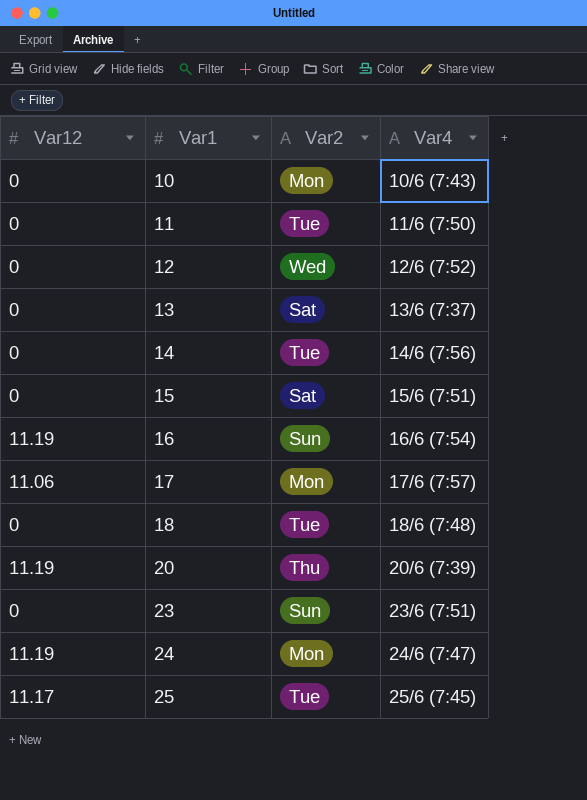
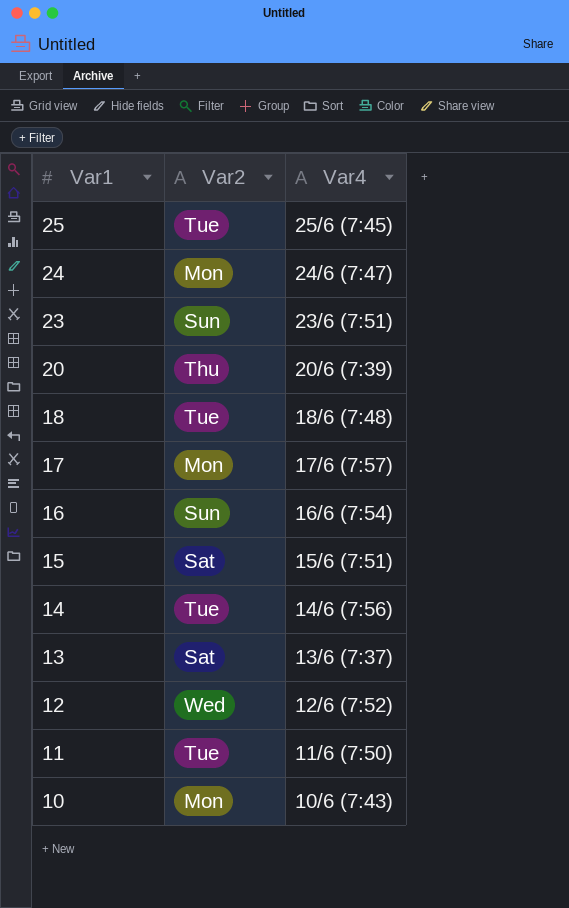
row order: Var1 ascending -> Var1 descending
column Var12 | position: 1 -> none

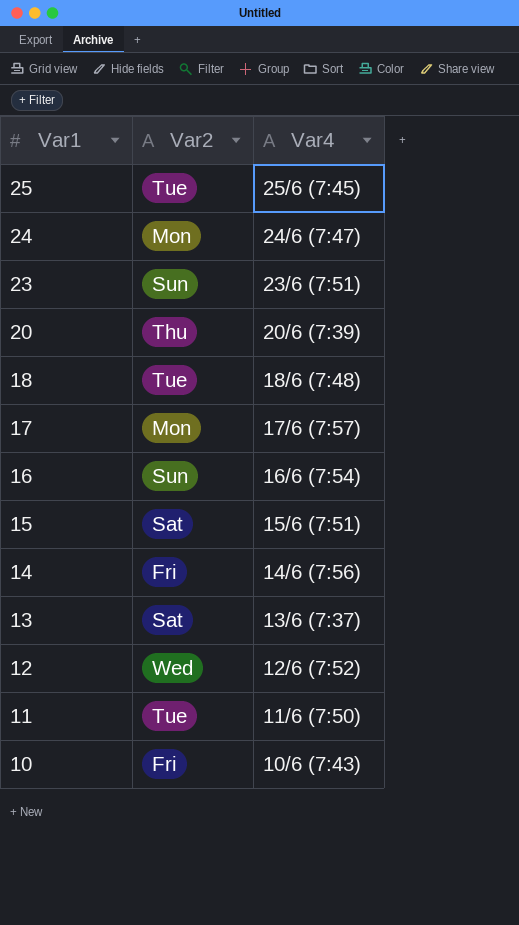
14 | Var2: Tue -> Fri
10 | Var2: Mon -> Fri

